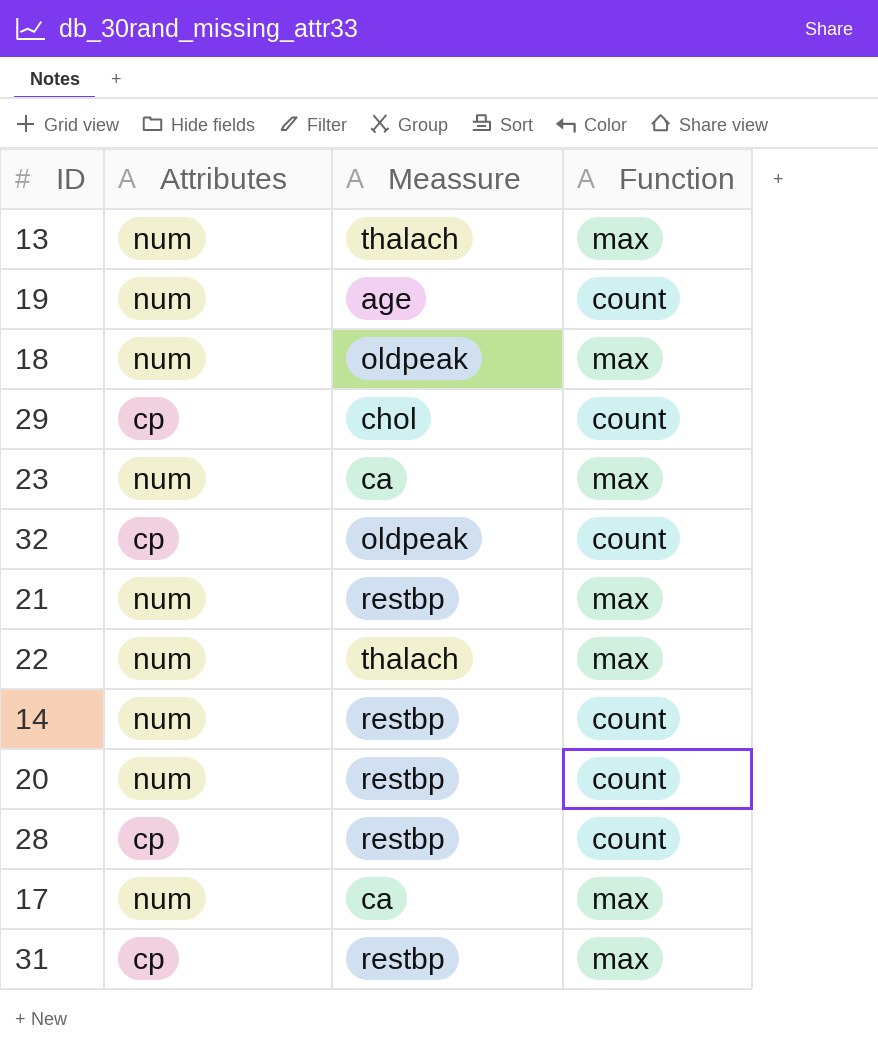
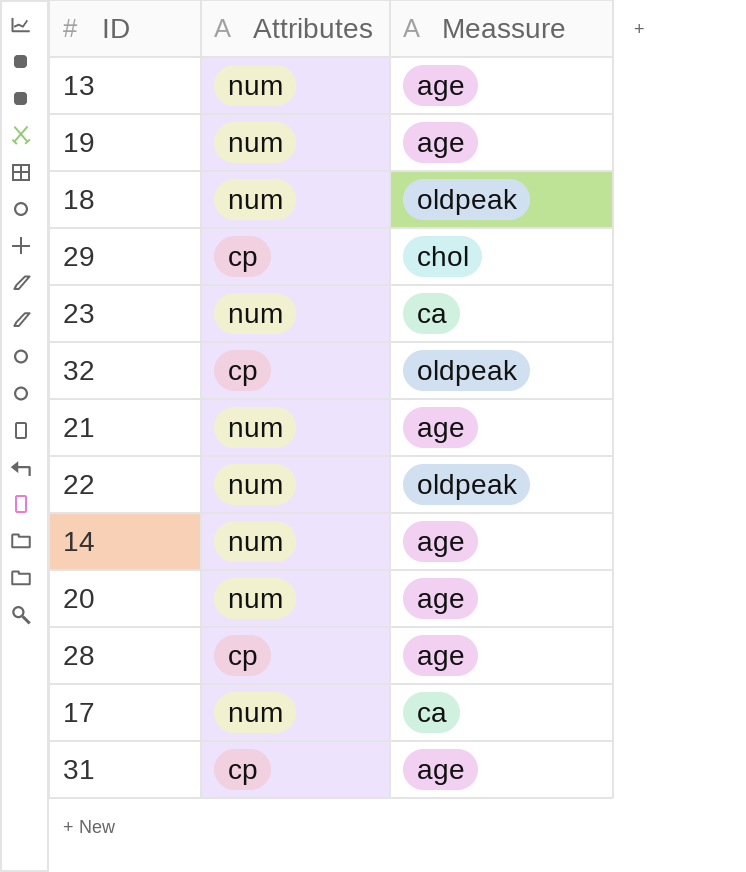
column Function | position: 4 -> none
13 | Meassure: thalach -> age
21 | Meassure: restbp -> age
22 | Meassure: thalach -> oldpeak
14 | Meassure: restbp -> age
20 | Meassure: restbp -> age
28 | Meassure: restbp -> age
31 | Meassure: restbp -> age

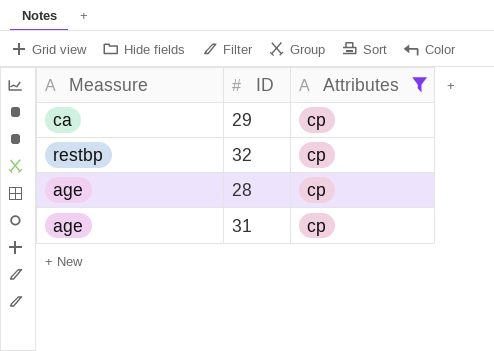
filter: none -> Attributes = cp
column Meassure | position: 3 -> 1
29 | Meassure: chol -> ca
32 | Meassure: oldpeak -> restbp

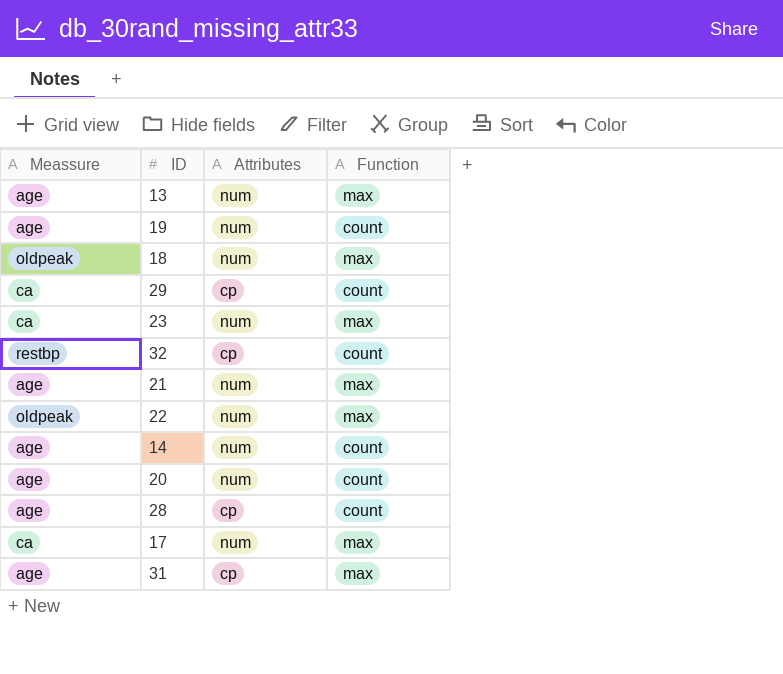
filter: Attributes = cp -> none
column Function | position: none -> 4

